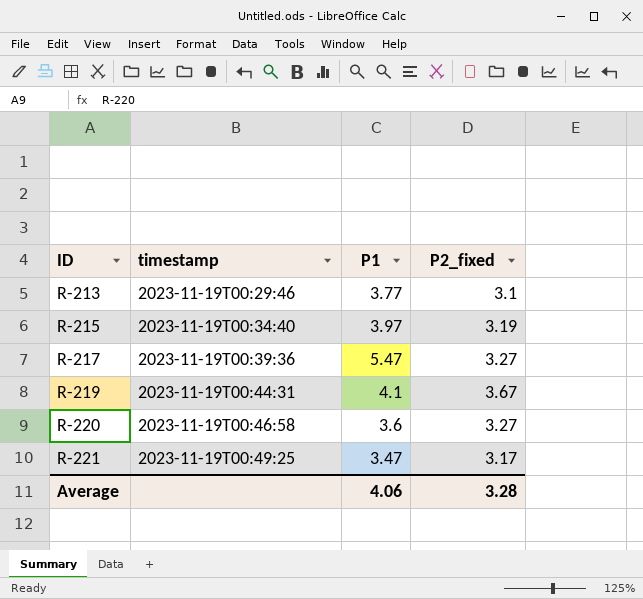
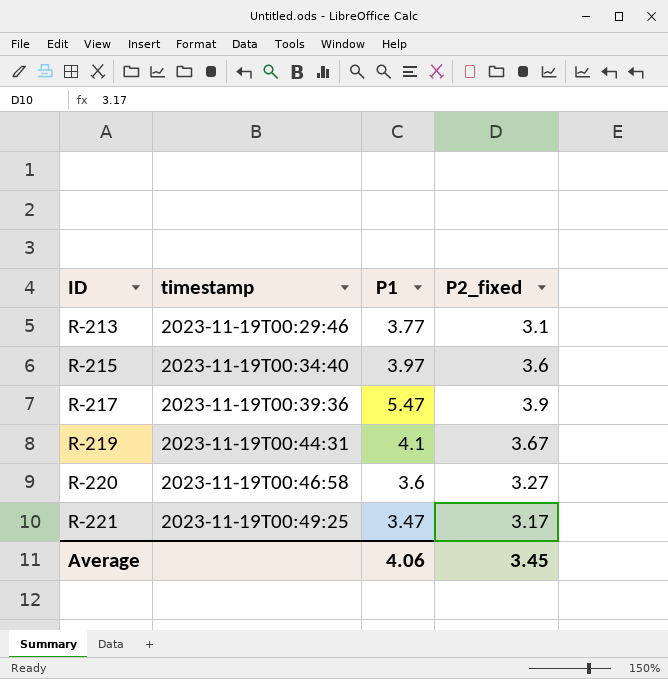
R-215 | P2_fixed: 3.19 -> 3.6
R-217 | P2_fixed: 3.27 -> 3.9
Average | P2_fixed: 3.28 -> 3.45

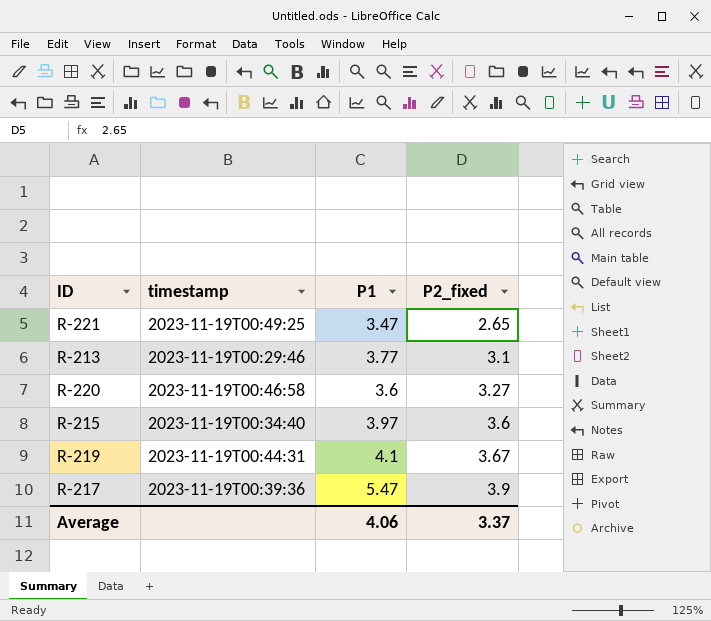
row order: ID ascending -> P2_fixed ascending
R-221 | P2_fixed: 3.17 -> 2.65
Average | P2_fixed: 3.45 -> 3.37

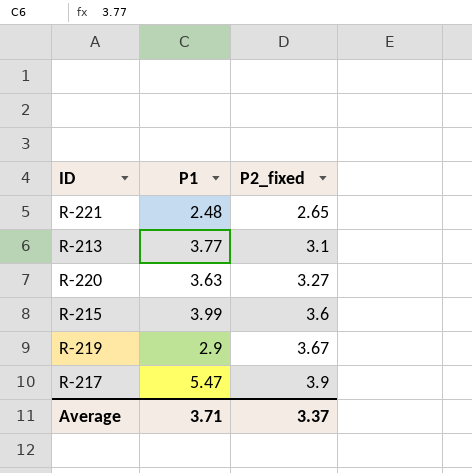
column timestamp | position: 2 -> none
R-221 | P1: 3.47 -> 2.48
R-220 | P1: 3.6 -> 3.63
R-215 | P1: 3.97 -> 3.99
R-219 | P1: 4.1 -> 2.9
Average | P1: 4.06 -> 3.71

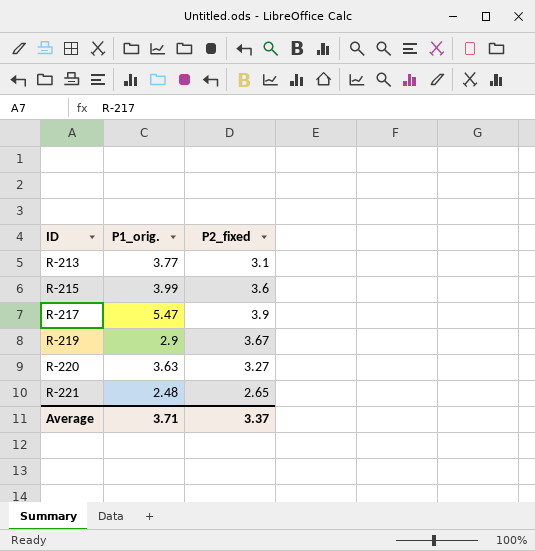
row order: P2_fixed ascending -> ID ascending
column name: P1 -> P1_orig.

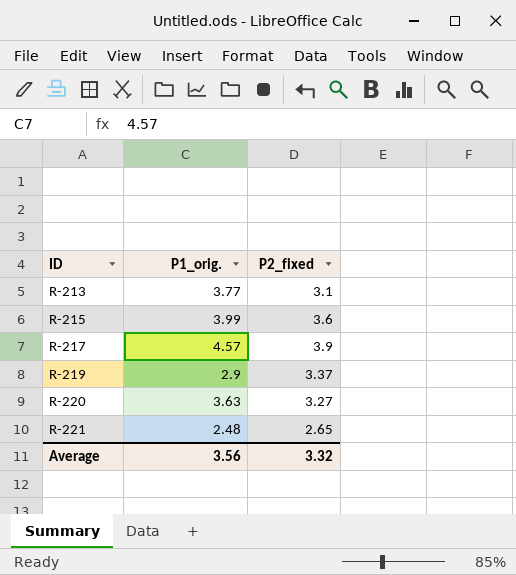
R-217 | P1_orig.: 5.47 -> 4.57
R-219 | P2_fixed: 3.67 -> 3.37
Average | P1_orig.: 3.71 -> 3.56
Average | P2_fixed: 3.37 -> 3.32

